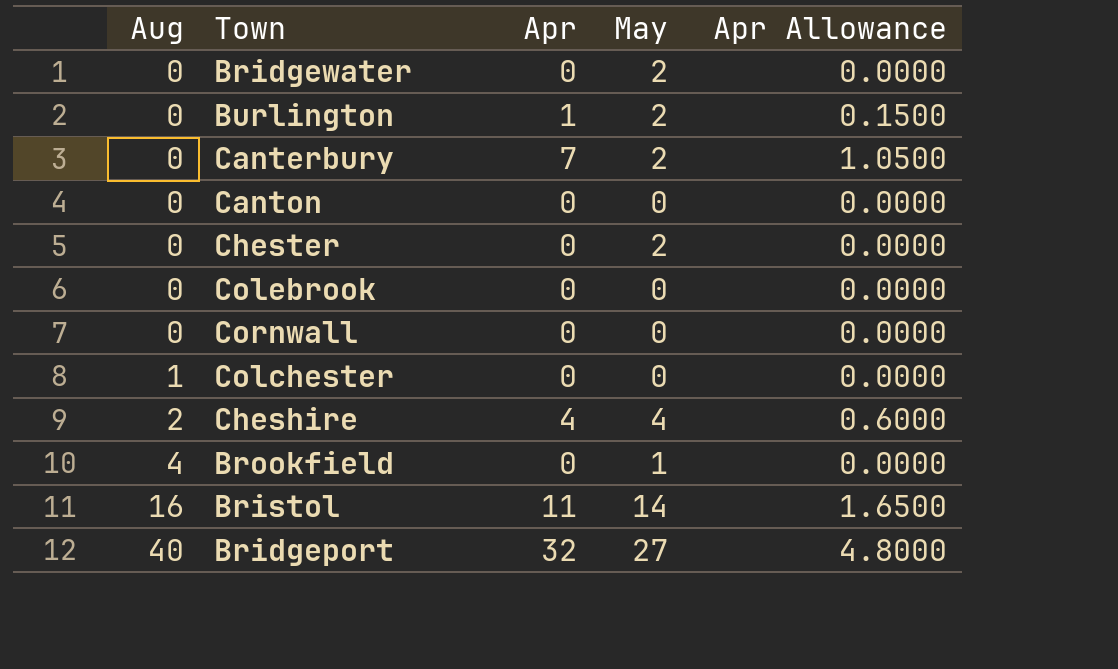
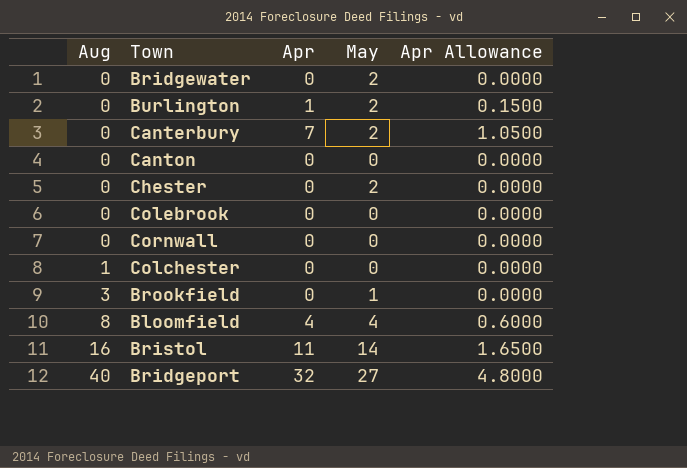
row Cheshire: 2 | 4 | 4 | 0.6000 -> none
Brookfield | Aug: 4 -> 3
row Bloomfield: none -> 8 | 4 | 4 | 0.6000

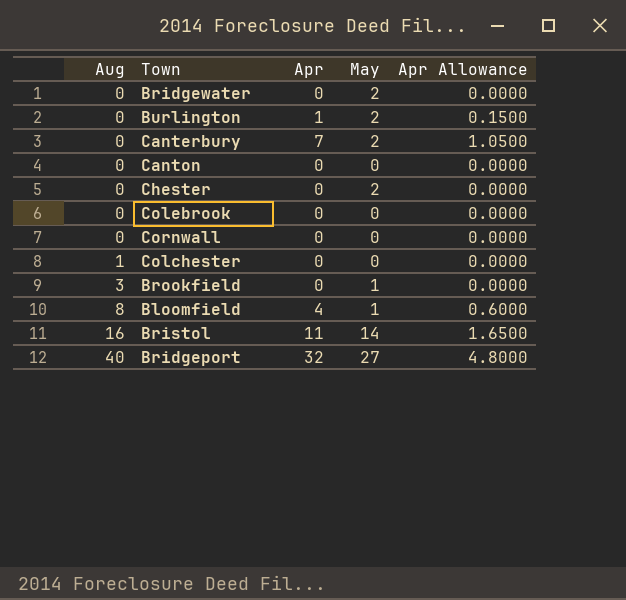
Bloomfield | May: 4 -> 1

